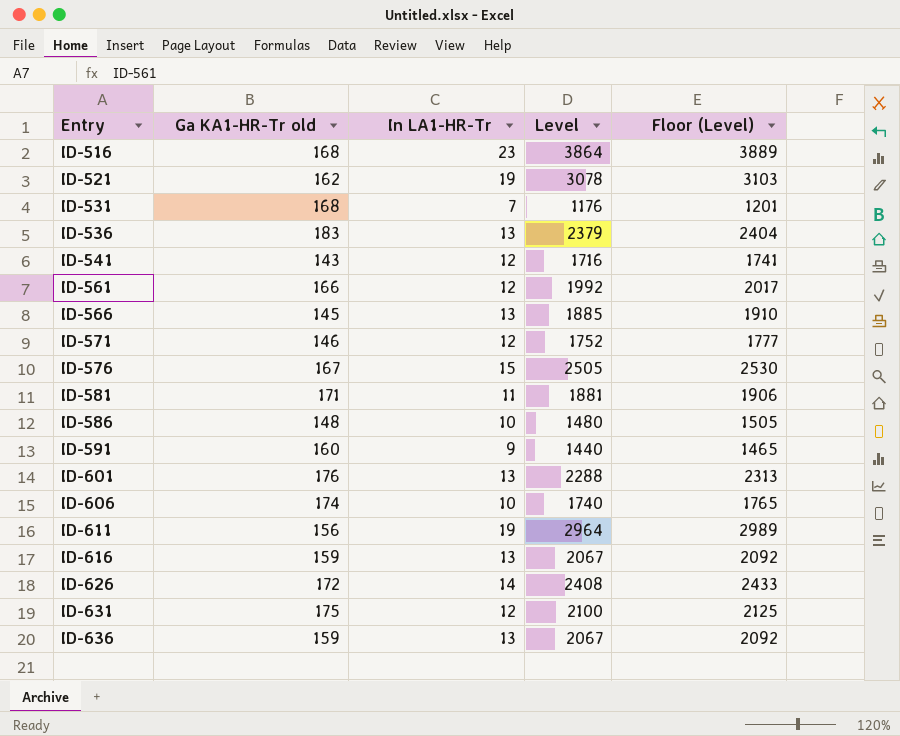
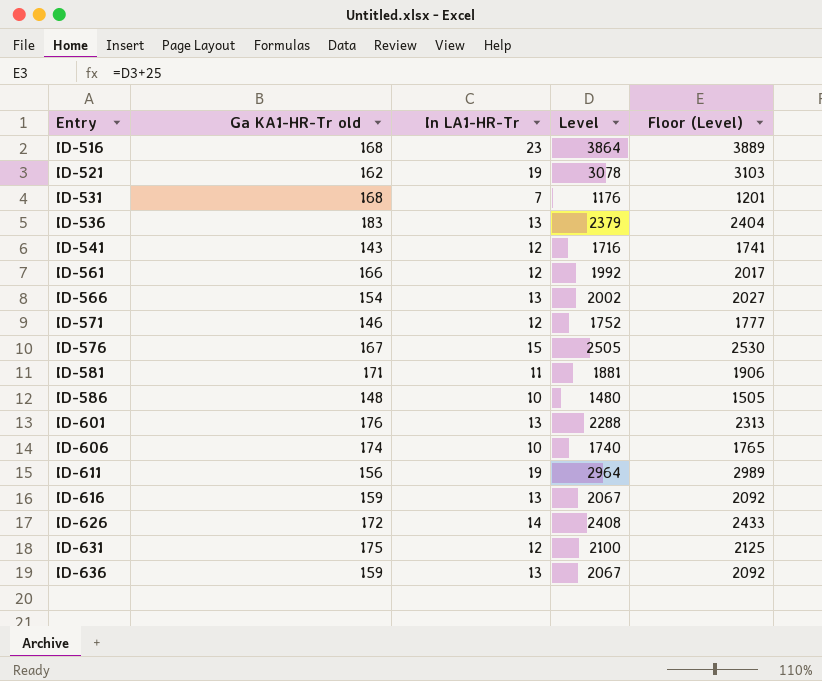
row ID-591: 160 | 9 | 1440 | 1465 -> none
ID-566 | Ga KA1-HR-Tr old: 145 -> 154
ID-566 | Level: 1885 -> 2002
ID-566 | Floor (Level): 1910 -> 2027

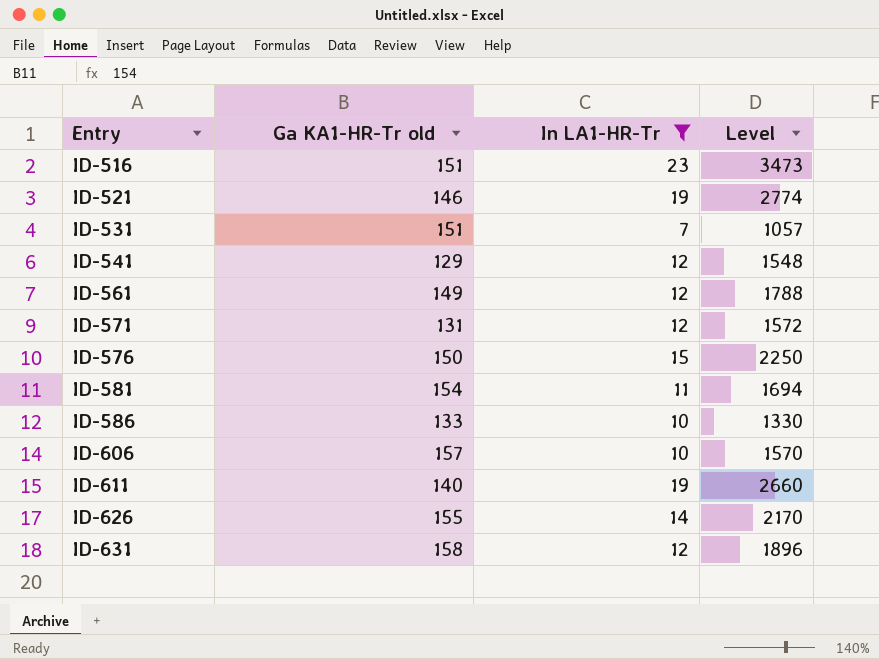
filter: none -> In LA1-HR-Tr != 13
column Floor (Level) | formula: [Level] + 25 -> none
ID-516 | Ga KA1-HR-Tr old: 168 -> 151
ID-516 | Level: 3864 -> 3473
ID-521 | Ga KA1-HR-Tr old: 162 -> 146
ID-521 | Level: 3078 -> 2774
ID-531 | Ga KA1-HR-Tr old: 168 -> 151
ID-531 | Level: 1176 -> 1057
ID-541 | Ga KA1-HR-Tr old: 143 -> 129
ID-541 | Level: 1716 -> 1548
ID-561 | Ga KA1-HR-Tr old: 166 -> 149
ID-561 | Level: 1992 -> 1788
ID-571 | Ga KA1-HR-Tr old: 146 -> 131
ID-571 | Level: 1752 -> 1572
ID-576 | Ga KA1-HR-Tr old: 167 -> 150
ID-576 | Level: 2505 -> 2250
ID-581 | Ga KA1-HR-Tr old: 171 -> 154
ID-581 | Level: 1881 -> 1694
ID-586 | Ga KA1-HR-Tr old: 148 -> 133
ID-586 | Level: 1480 -> 1330
ID-606 | Ga KA1-HR-Tr old: 174 -> 157
ID-606 | Level: 1740 -> 1570
ID-611 | Ga KA1-HR-Tr old: 156 -> 140
ID-611 | Level: 2964 -> 2660
ID-626 | Ga KA1-HR-Tr old: 172 -> 155
ID-626 | Level: 2408 -> 2170
ID-631 | Ga KA1-HR-Tr old: 175 -> 158
ID-631 | Level: 2100 -> 1896

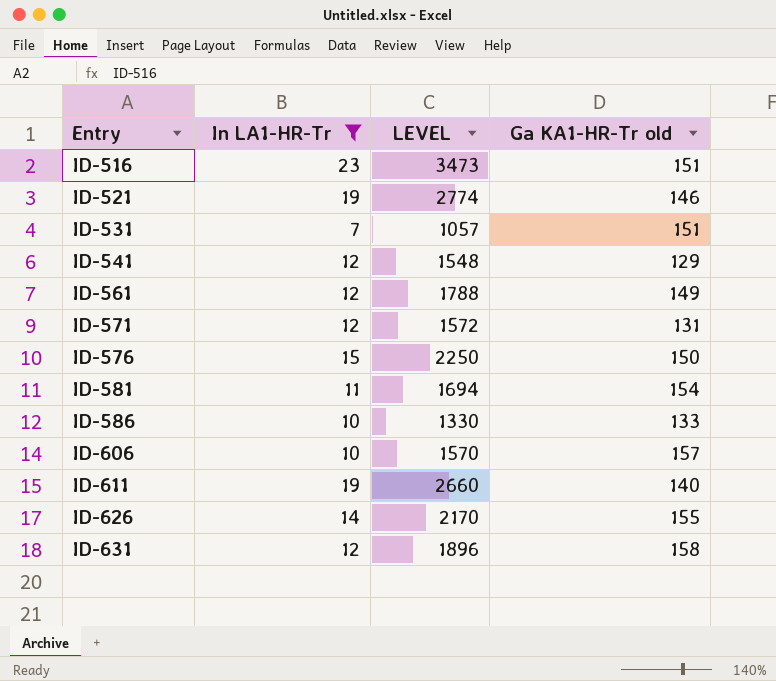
column name: Level -> LEVEL
column Ga KA1-HR-Tr old | position: 2 -> 4

